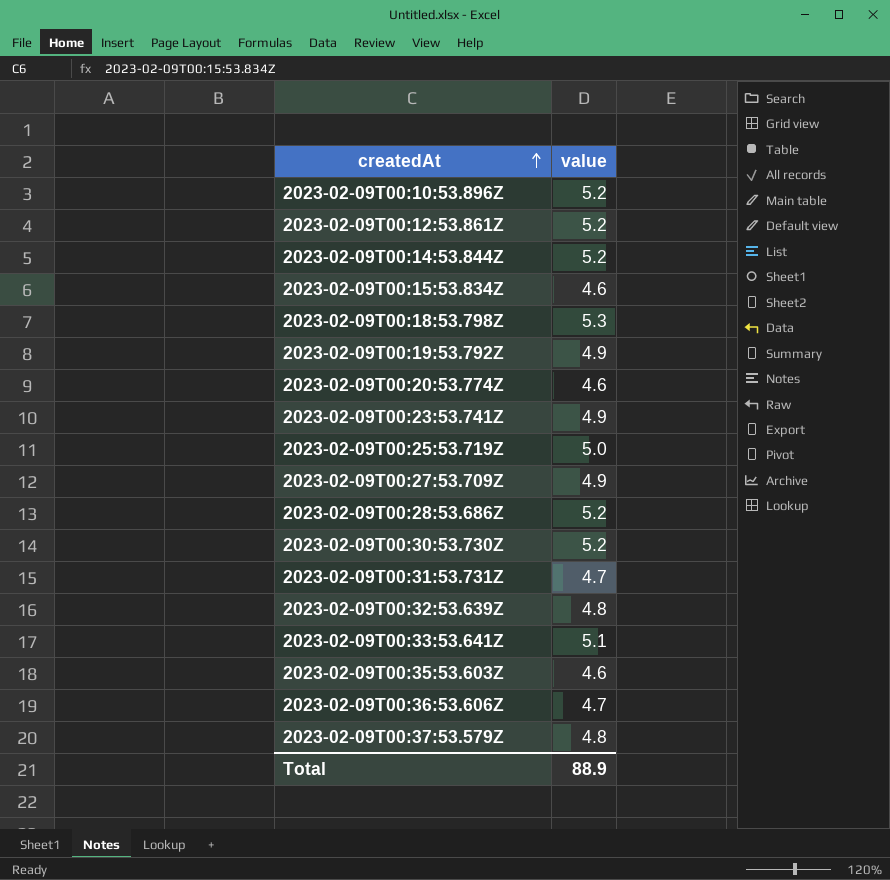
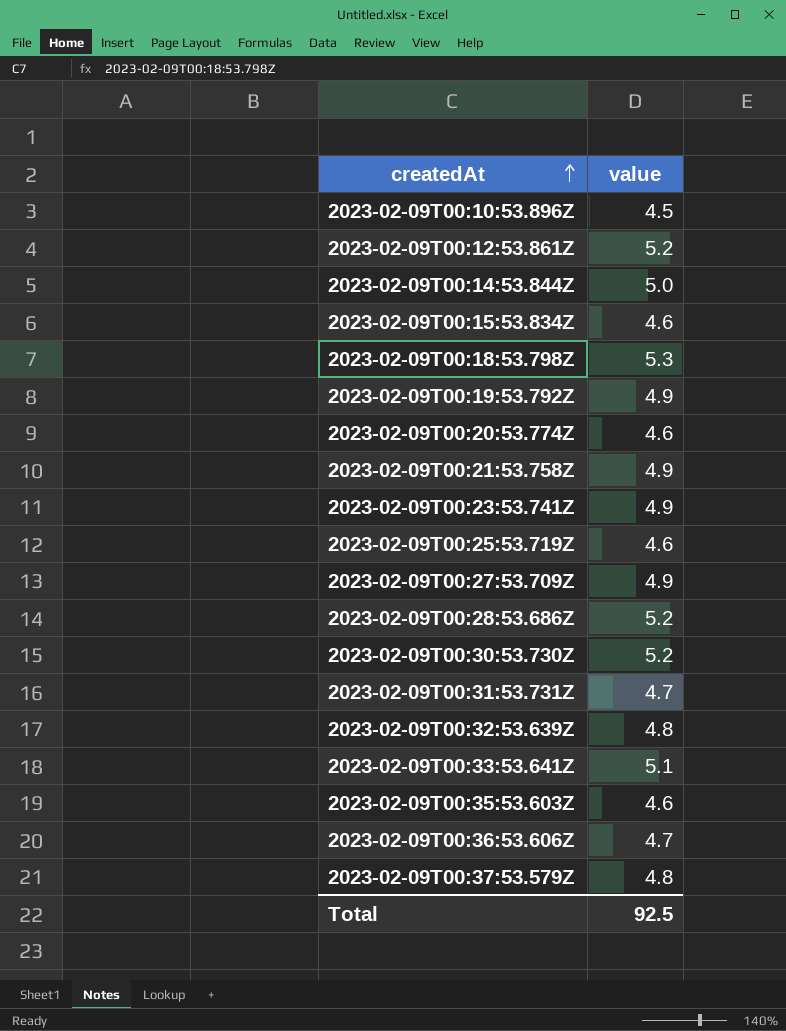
2023-02-09T00:10:53.896Z | value: 5.2 -> 4.5
2023-02-09T00:14:53.844Z | value: 5.2 -> 5.0
row 2023-02-09T00:21:53.758Z: none -> 4.9
2023-02-09T00:25:53.719Z | value: 5.0 -> 4.6
Total | value: 88.9 -> 92.5

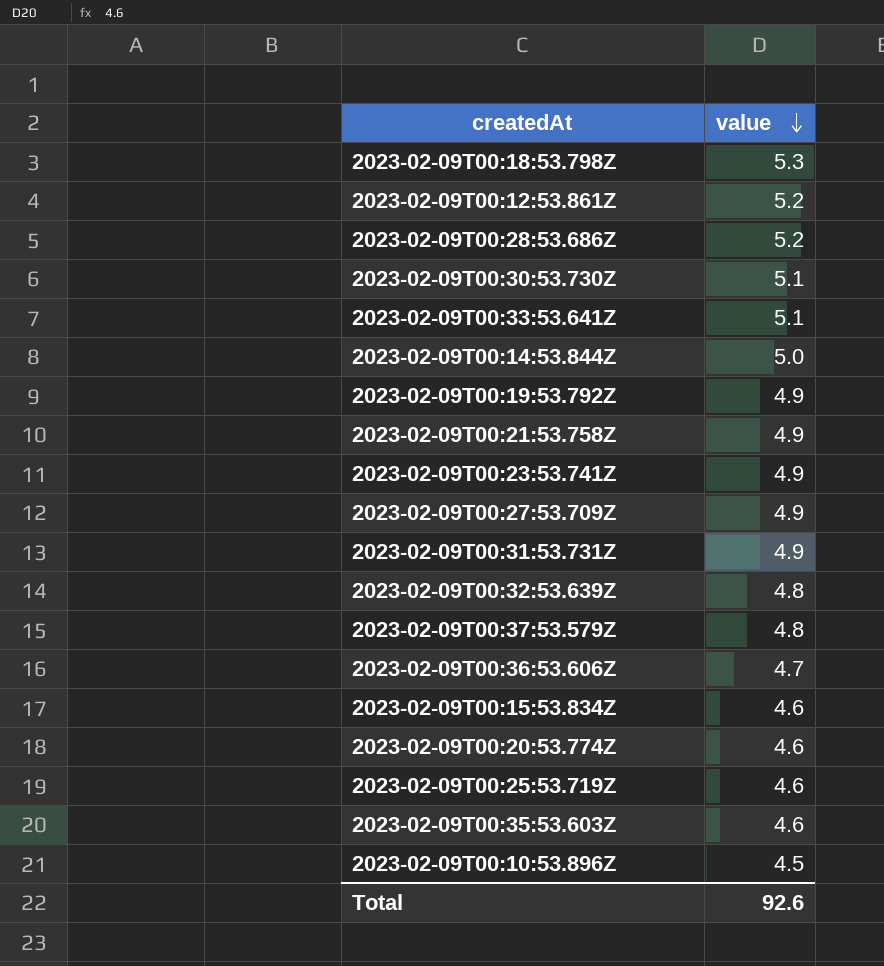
row order: createdAt ascending -> value descending
2023-02-09T00:30:53.730Z | value: 5.2 -> 5.1
2023-02-09T00:31:53.731Z | value: 4.7 -> 4.9
Total | value: 92.5 -> 92.6

